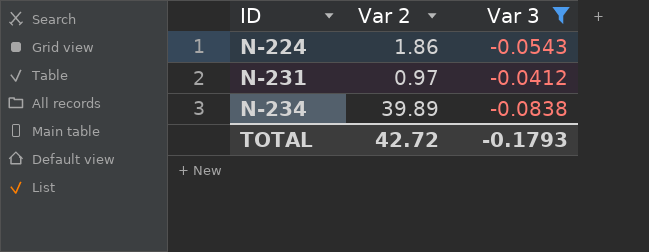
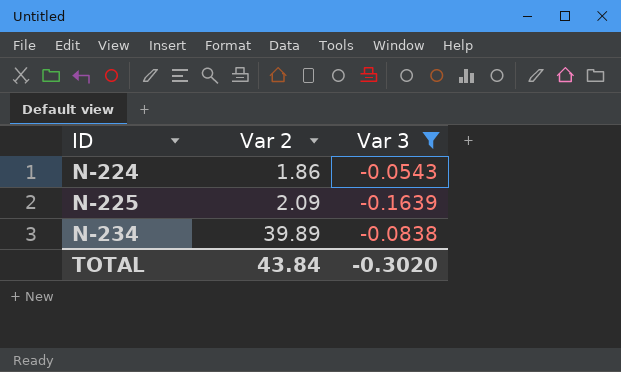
row N-231: 0.97 | -0.0412 -> none
row N-225: none -> 2.09 | -0.1639
TOTAL | Var 2: 42.72 -> 43.84
TOTAL | Var 3: -0.1793 -> -0.3020

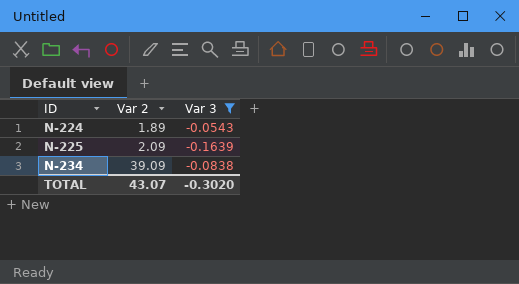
N-224 | Var 2: 1.86 -> 1.89
N-234 | Var 2: 39.89 -> 39.09
TOTAL | Var 2: 43.84 -> 43.07

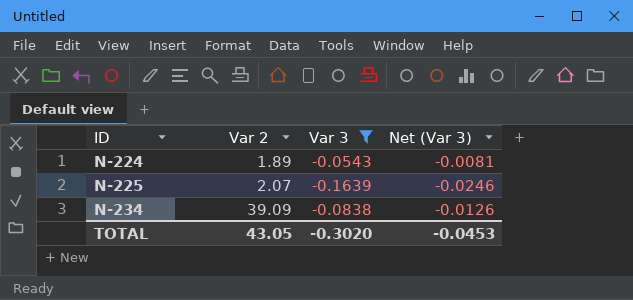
column Net (Var 3) | formula: none -> [Var 3] * 0.15
N-225 | Var 2: 2.09 -> 2.07
TOTAL | Var 2: 43.07 -> 43.05

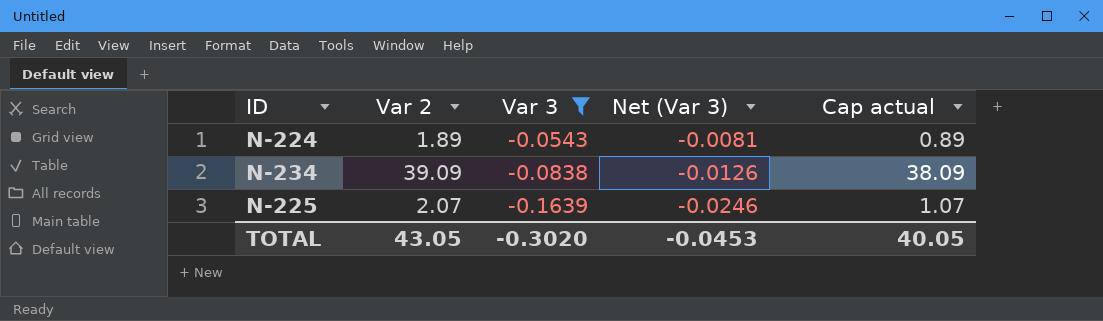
row order: ID ascending -> Var 3 descending
column Cap actual | formula: none -> [Var 2] - 1

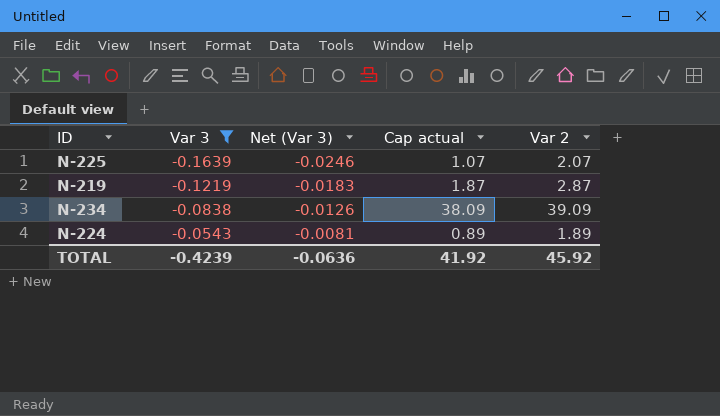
row order: Var 3 descending -> Var 3 ascending
column Var 2 | position: 2 -> 5
row N-219: none -> -0.1219 | -0.0183 | 1.87 | 2.87
TOTAL | Var 3: -0.3020 -> -0.4239
TOTAL | Net (Var 3): -0.0453 -> -0.0636
TOTAL | Cap actual: 40.05 -> 41.92
TOTAL | Var 2: 43.05 -> 45.92

